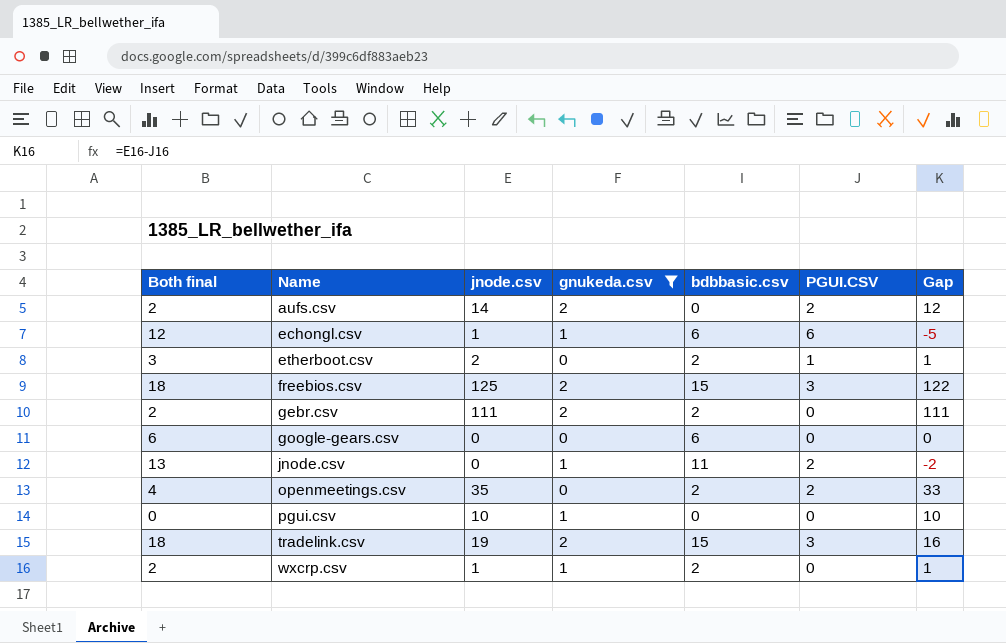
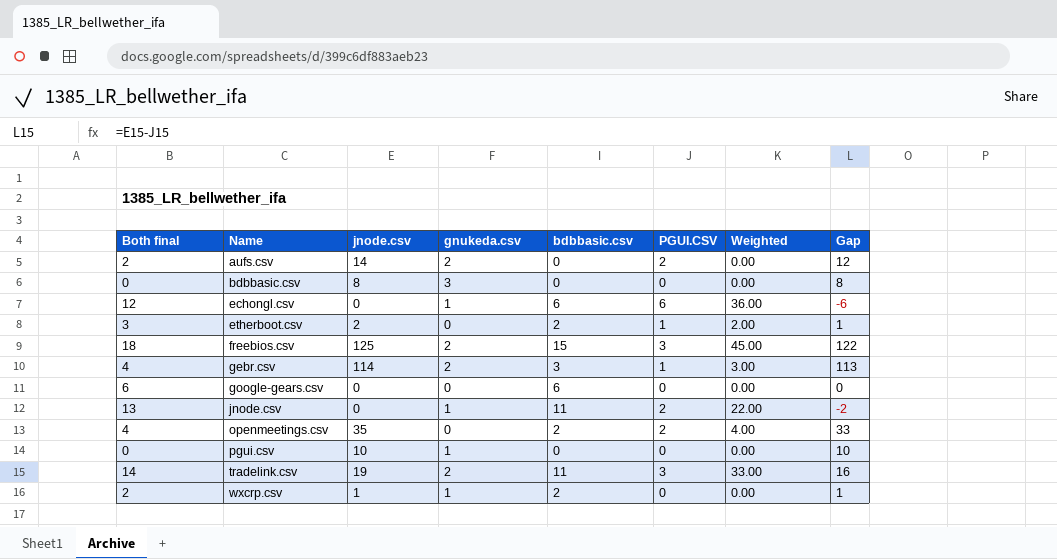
filter: gnukeda.csv != 3 -> none
column Weighted | formula: none -> [bdbbasic.csv] * [PGUI.CSV]
echongl.csv | jnode.csv: 1 -> 0
echongl.csv | Gap: -5 -> -6
gebr.csv | Both final: 2 -> 4
gebr.csv | jnode.csv: 111 -> 114
gebr.csv | bdbbasic.csv: 2 -> 3
gebr.csv | PGUI.CSV: 0 -> 1
gebr.csv | Gap: 111 -> 113
tradelink.csv | Both final: 18 -> 14
tradelink.csv | bdbbasic.csv: 15 -> 11

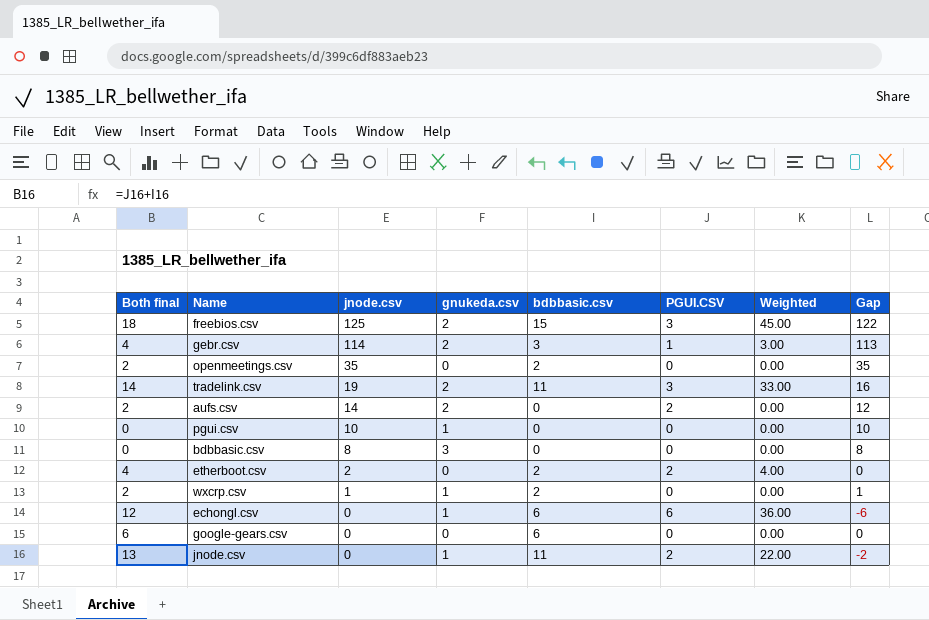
row order: Name ascending -> jnode.csv descending
openmeetings.csv | Both final: 4 -> 2
openmeetings.csv | PGUI.CSV: 2 -> 0
openmeetings.csv | Weighted: 4.00 -> 0.00
openmeetings.csv | Gap: 33 -> 35
etherboot.csv | Both final: 3 -> 4
etherboot.csv | PGUI.CSV: 1 -> 2
etherboot.csv | Weighted: 2.00 -> 4.00
etherboot.csv | Gap: 1 -> 0

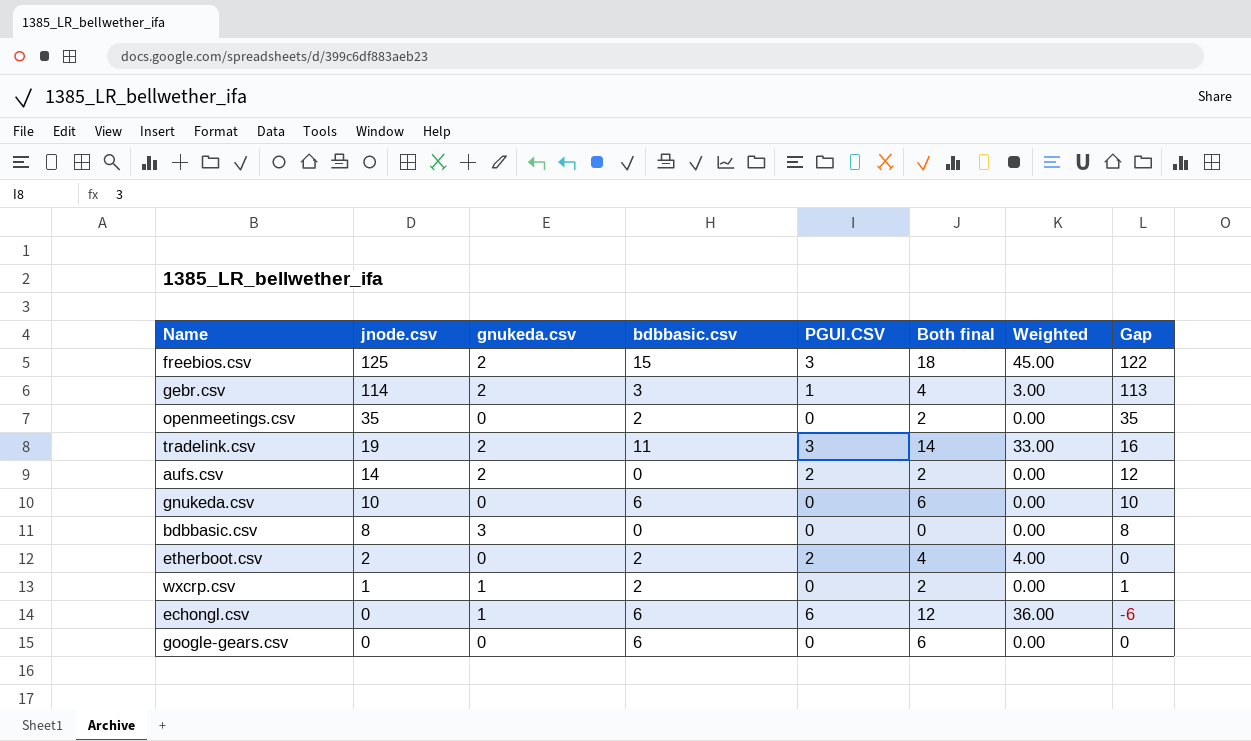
column Both final | position: 1 -> 6
row pgui.csv: 0 | 10 | 1 | 0 | 0 | 0.00 | 10 -> none
row jnode.csv: 13 | 0 | 1 | 11 | 2 | 22.00 | -2 -> none
row gnukeda.csv: none -> 10 | 0 | 6 | 0 | 6 | 0.00 | 10

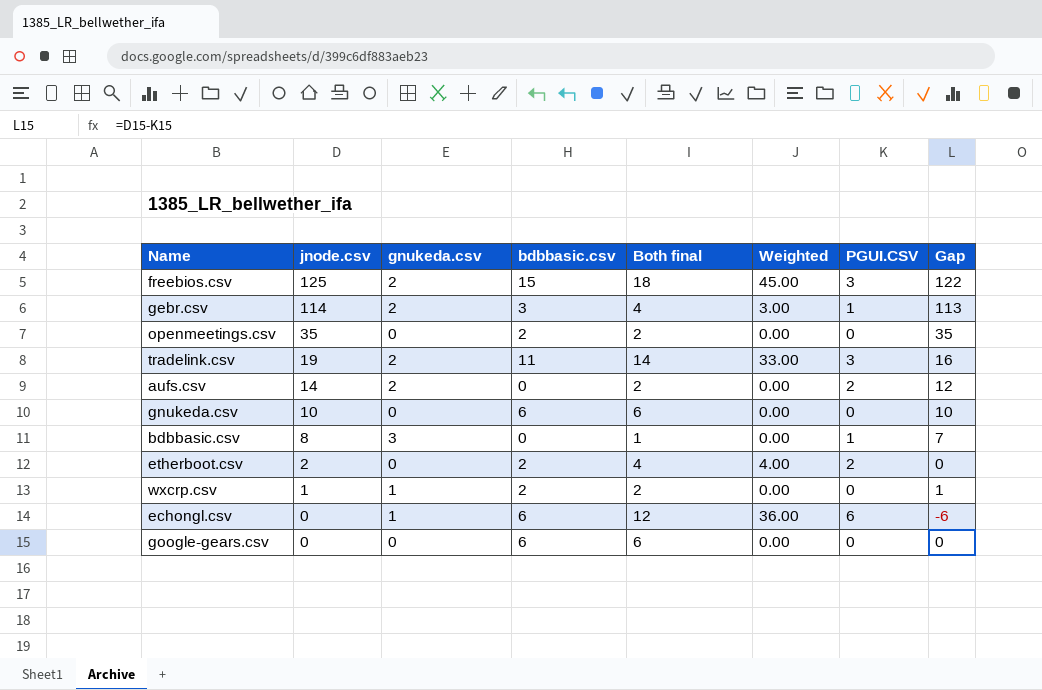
column PGUI.CSV | position: 5 -> 7
bdbbasic.csv | Both final: 0 -> 1
bdbbasic.csv | PGUI.CSV: 0 -> 1
bdbbasic.csv | Gap: 8 -> 7

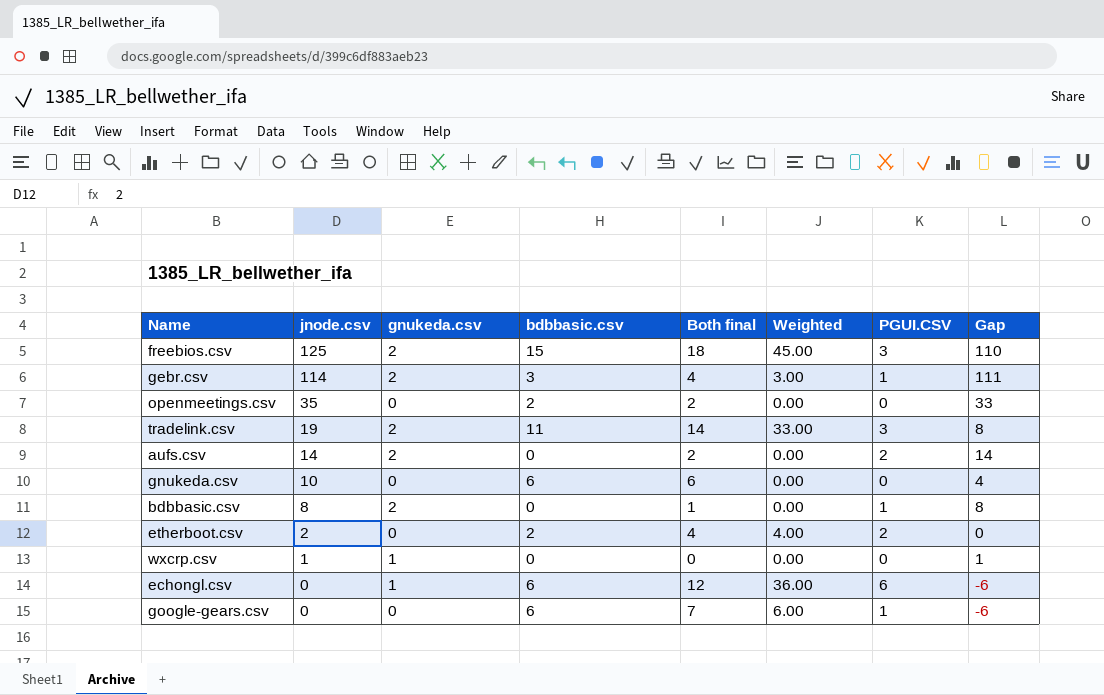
column Gap | formula: [jnode.csv] - [PGUI.CSV] -> [jnode.csv] - [bdbbasic.csv]
bdbbasic.csv | gnukeda.csv: 3 -> 2
wxcrp.csv | bdbbasic.csv: 2 -> 0
wxcrp.csv | Both final: 2 -> 0
google-gears.csv | Both final: 6 -> 7
google-gears.csv | Weighted: 0.00 -> 6.00
google-gears.csv | PGUI.CSV: 0 -> 1

